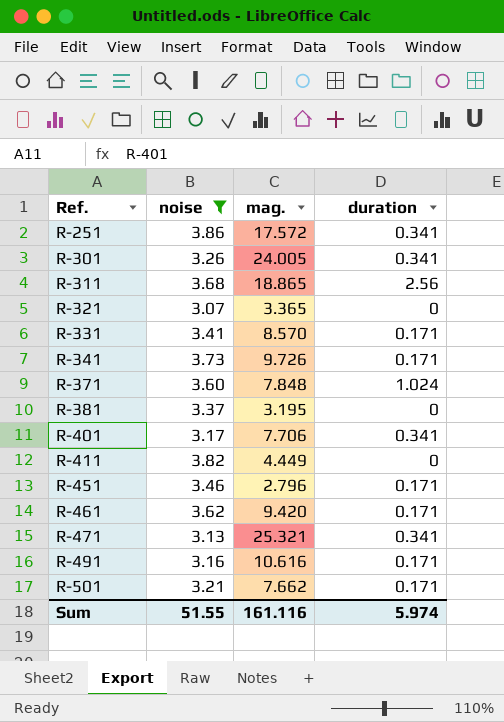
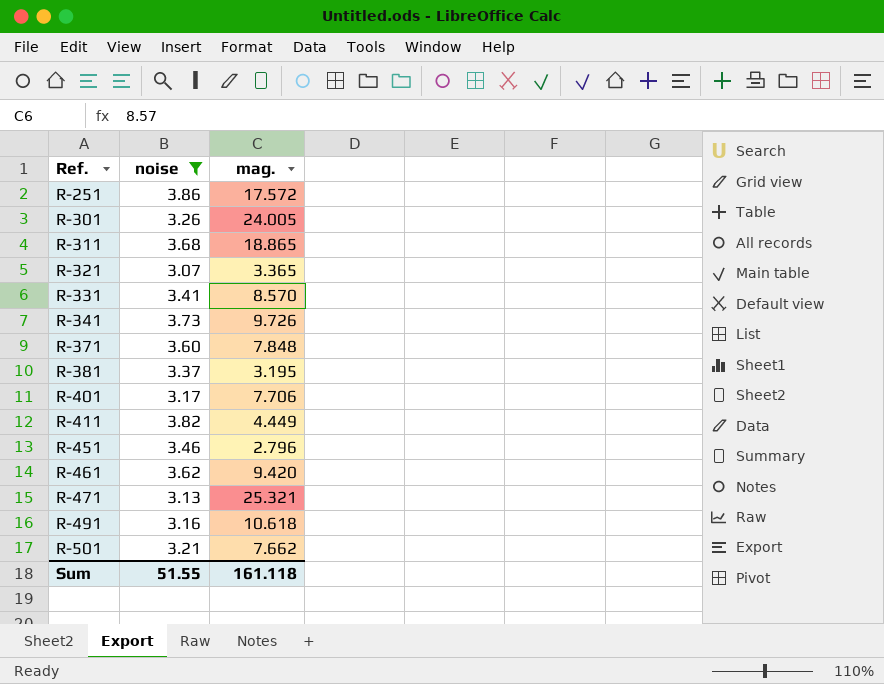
column duration | position: 4 -> none
R-491 | mag.: 10.616 -> 10.618
Sum | mag.: 161.116 -> 161.118

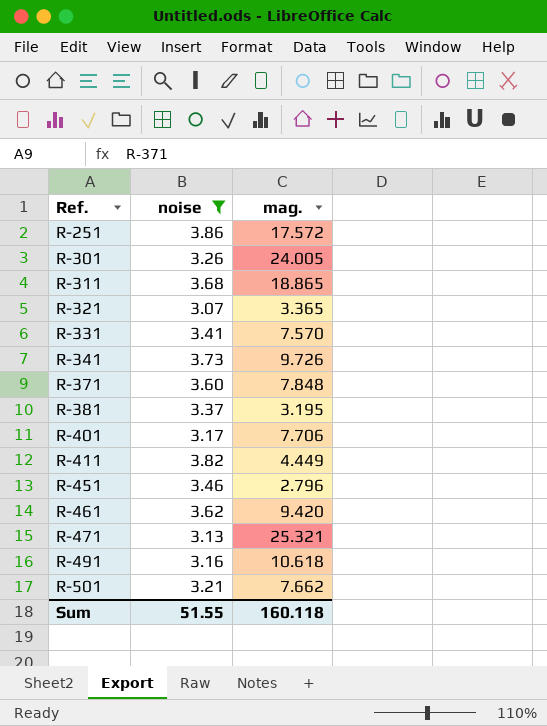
R-331 | mag.: 8.570 -> 7.570
Sum | mag.: 161.118 -> 160.118

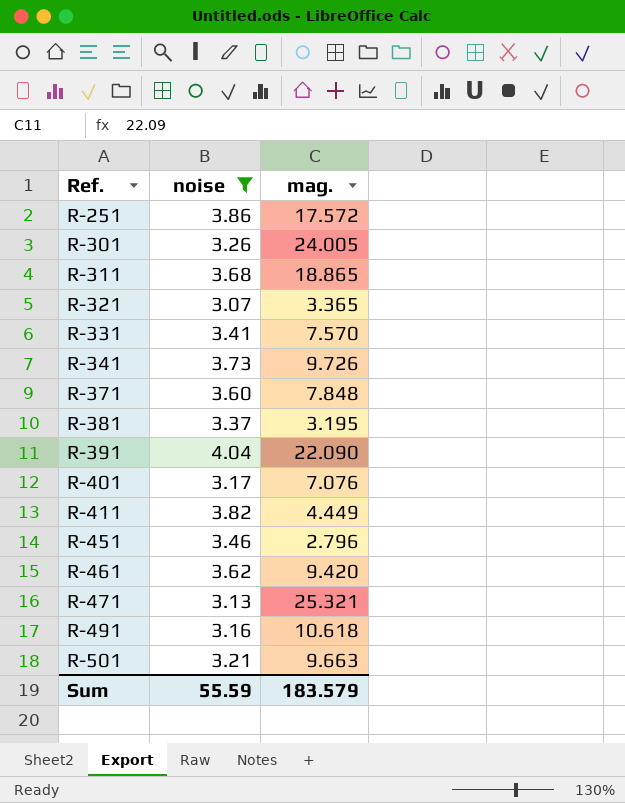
row R-391: none -> 4.04 | 22.090
R-401 | mag.: 7.706 -> 7.076
R-501 | mag.: 7.662 -> 9.663
Sum | noise: 51.55 -> 55.59
Sum | mag.: 160.118 -> 183.579

